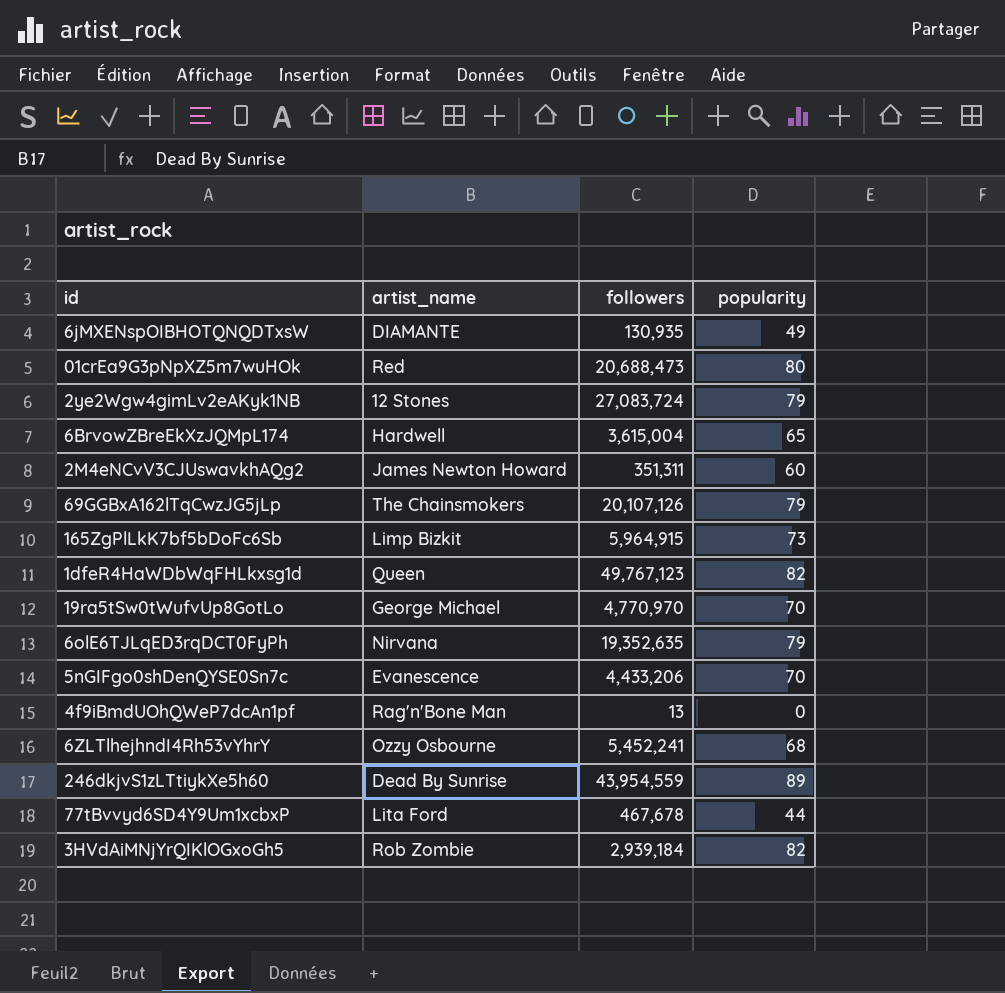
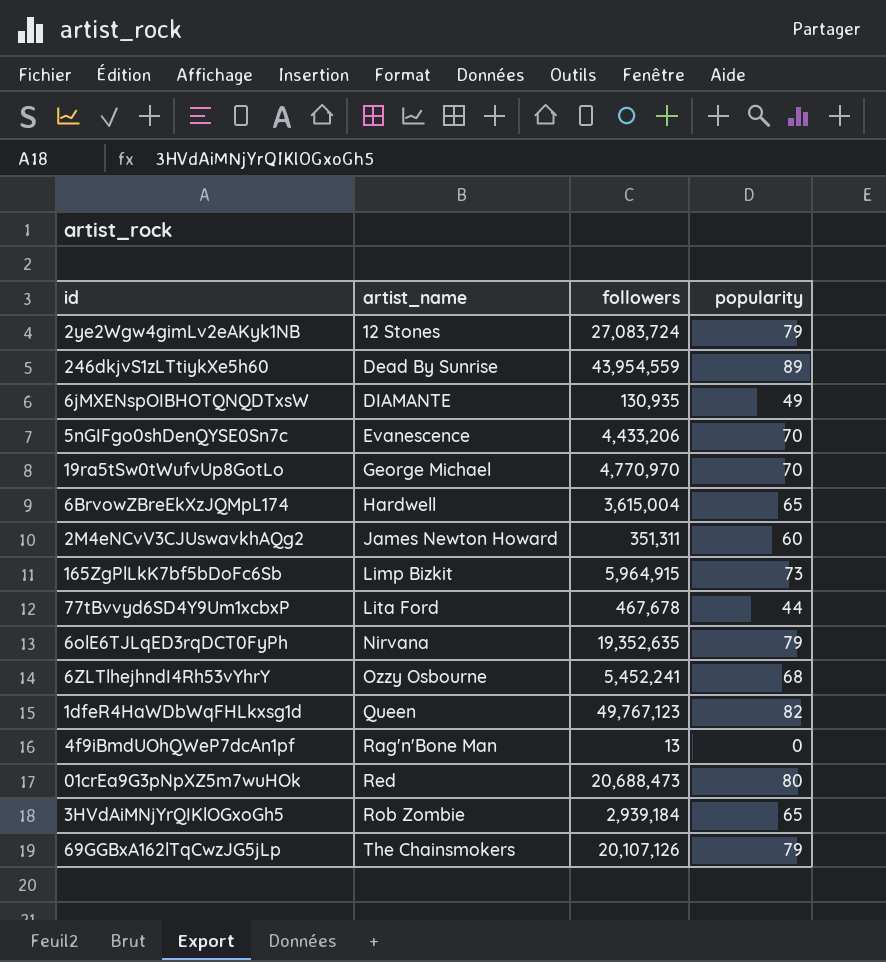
row order: none -> artist_name ascending
3HVdAiMNjYrQIKlOGxoGh5 | popularity: 82 -> 65

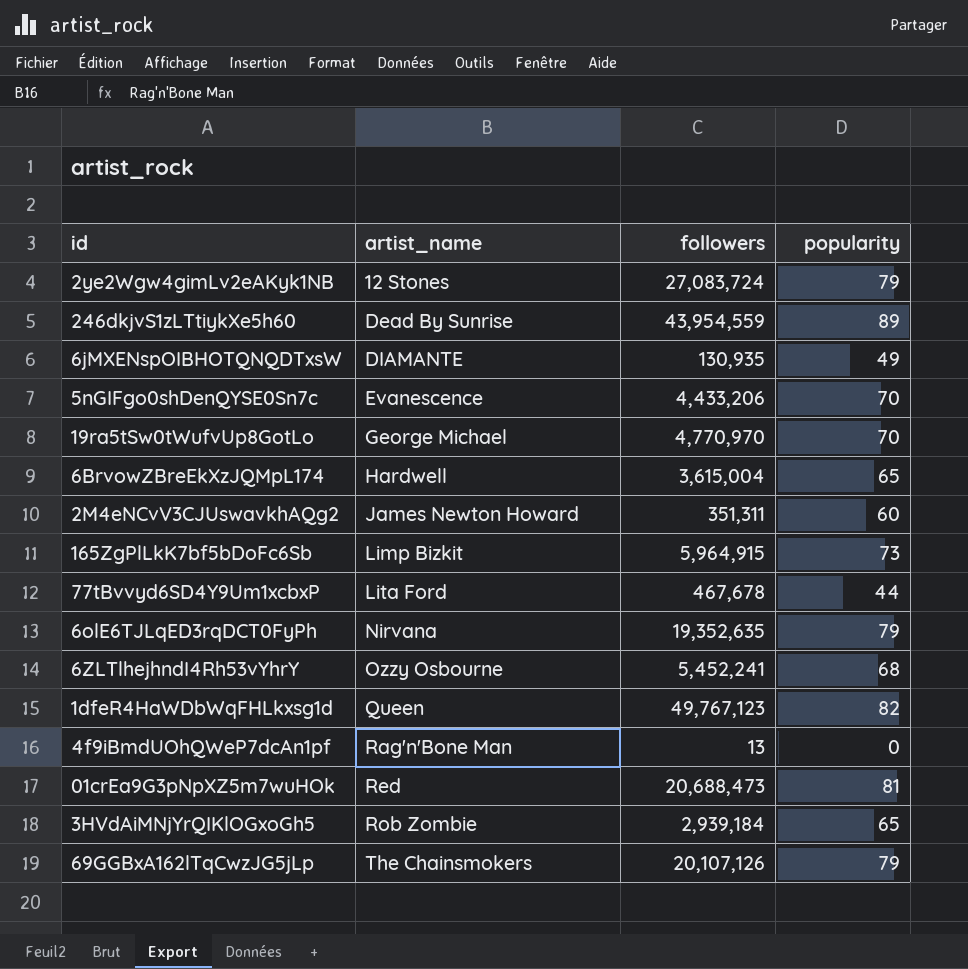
01crEa9G3pNpXZ5m7wuHOk | popularity: 80 -> 81

